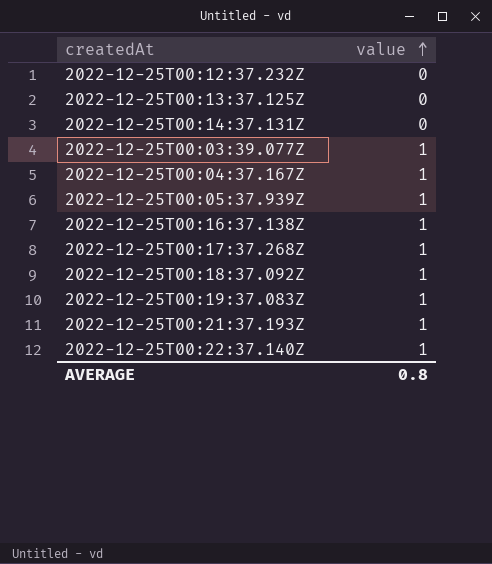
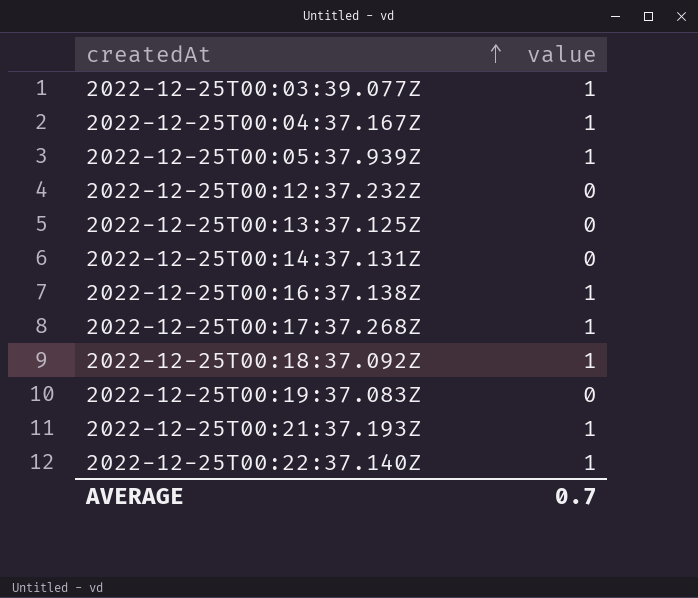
row order: value ascending -> createdAt ascending
2022-12-25T00:19:37.083Z | value: 1 -> 0
AVERAGE | value: 0.8 -> 0.7

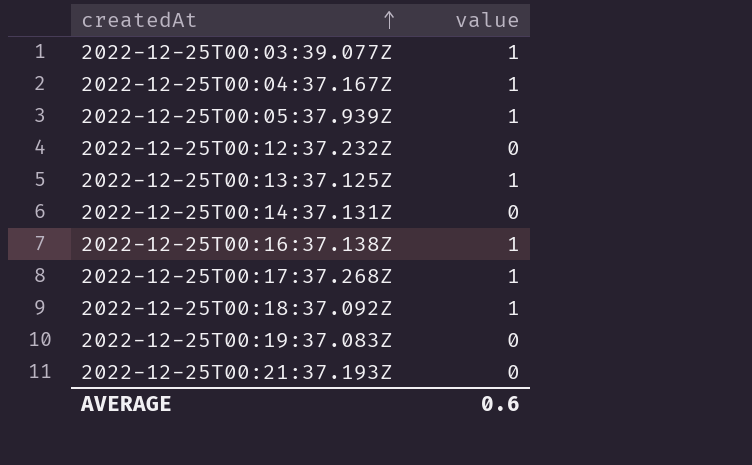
row 2022-12-25T00:22:37.140Z: 1 -> none
2022-12-25T00:13:37.125Z | value: 0 -> 1
2022-12-25T00:21:37.193Z | value: 1 -> 0
AVERAGE | value: 0.7 -> 0.6

